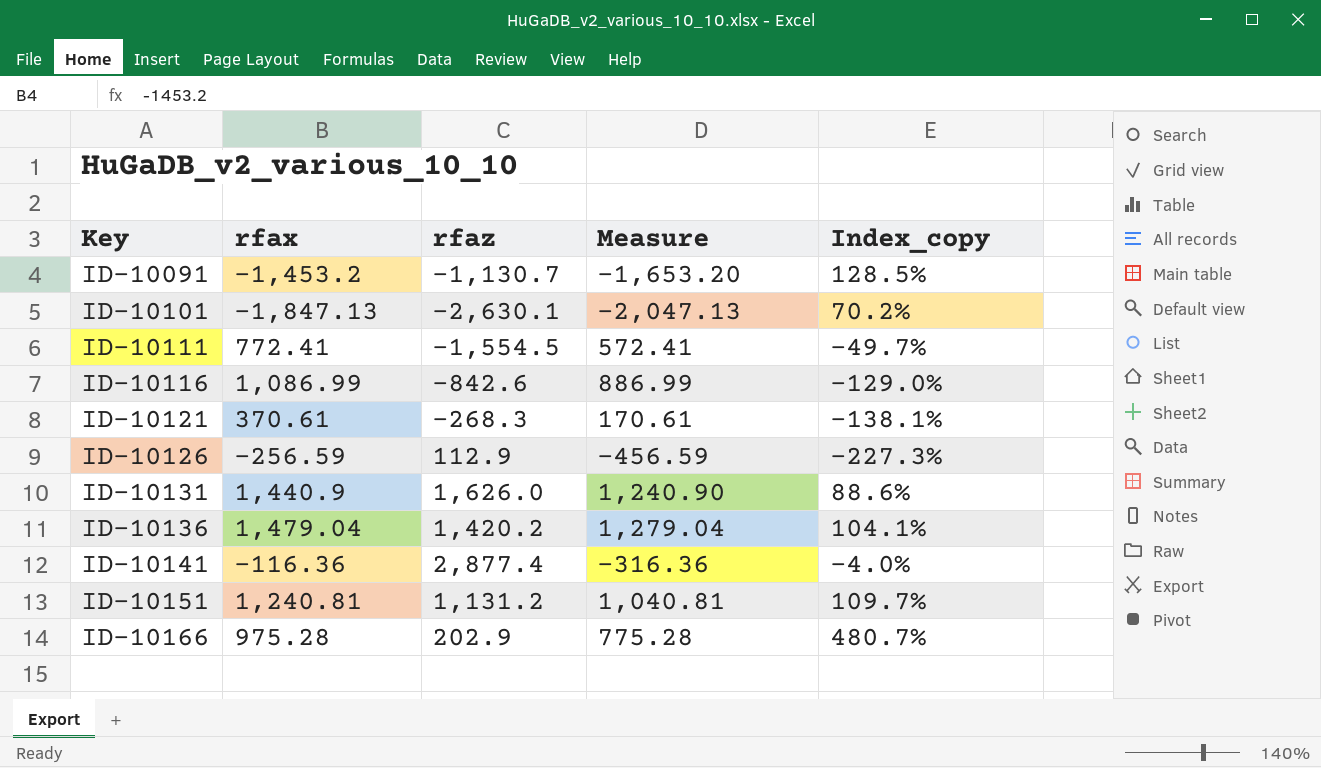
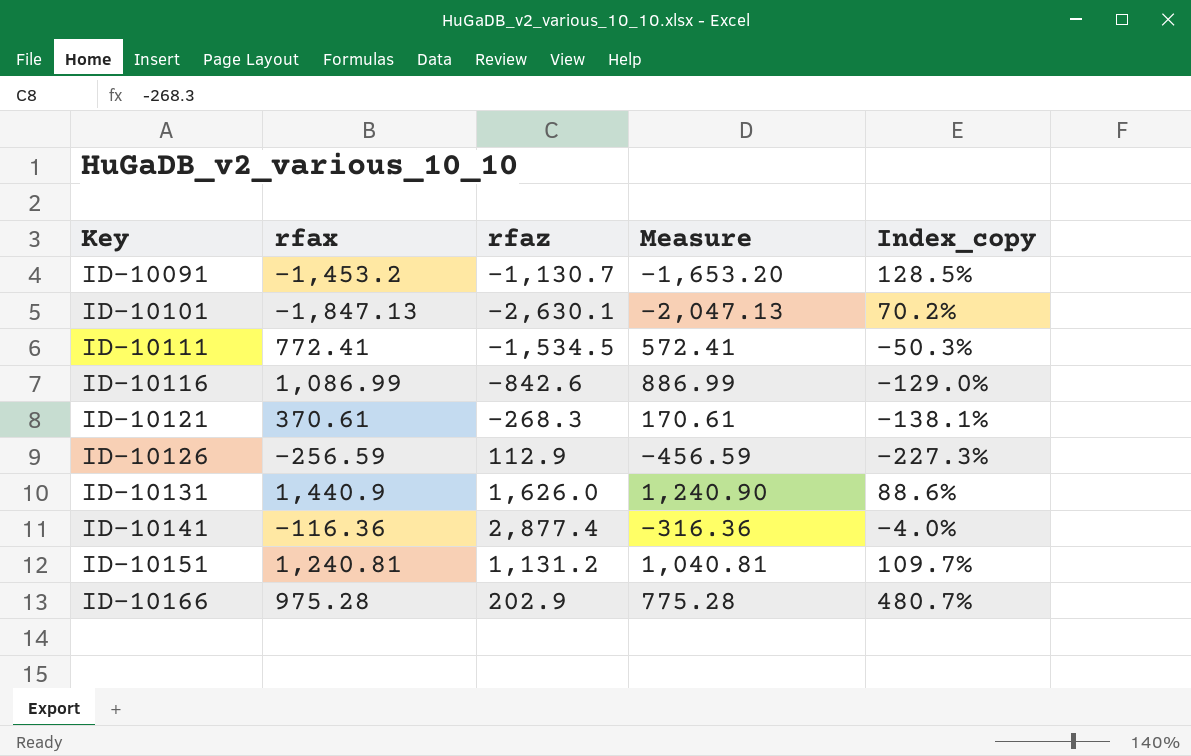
row ID-10136: 1,479.04 | 1,420.2 | 1,279.04 | 104.1% -> none
ID-10111 | rfaz: -1,554.5 -> -1,534.5
ID-10111 | Index_copy: -49.7% -> -50.3%

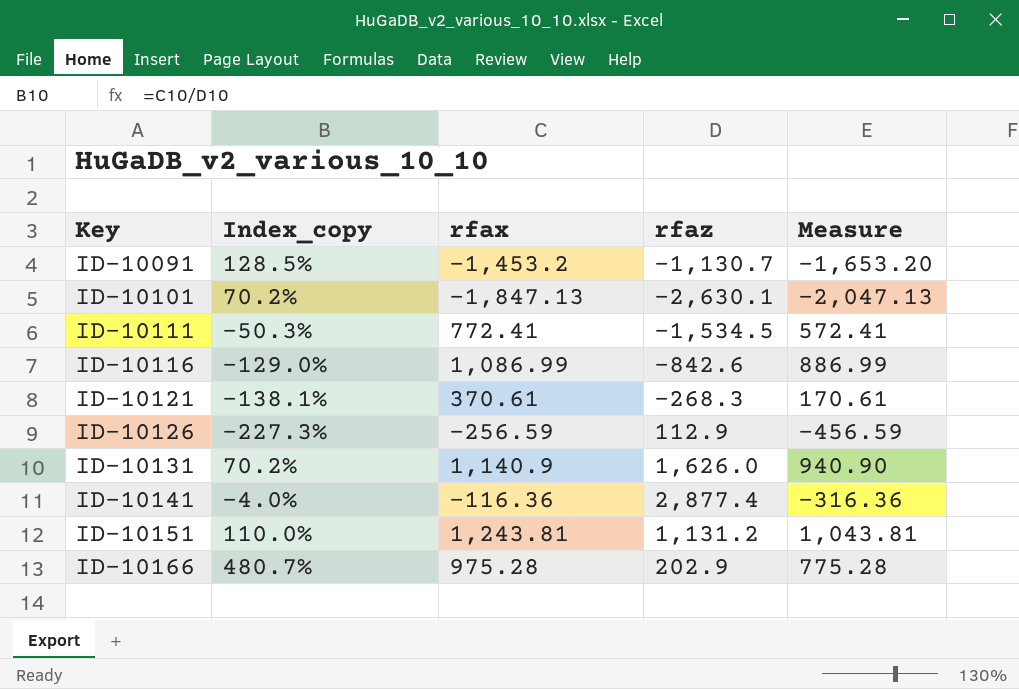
column Index_copy | position: 5 -> 2
ID-10131 | Index_copy: 88.6% -> 70.2%
ID-10131 | rfax: 1,440.9 -> 1,140.9
ID-10131 | Measure: 1,240.90 -> 940.90
ID-10151 | Index_copy: 109.7% -> 110.0%
ID-10151 | rfax: 1,240.81 -> 1,243.81
ID-10151 | Measure: 1,040.81 -> 1,043.81

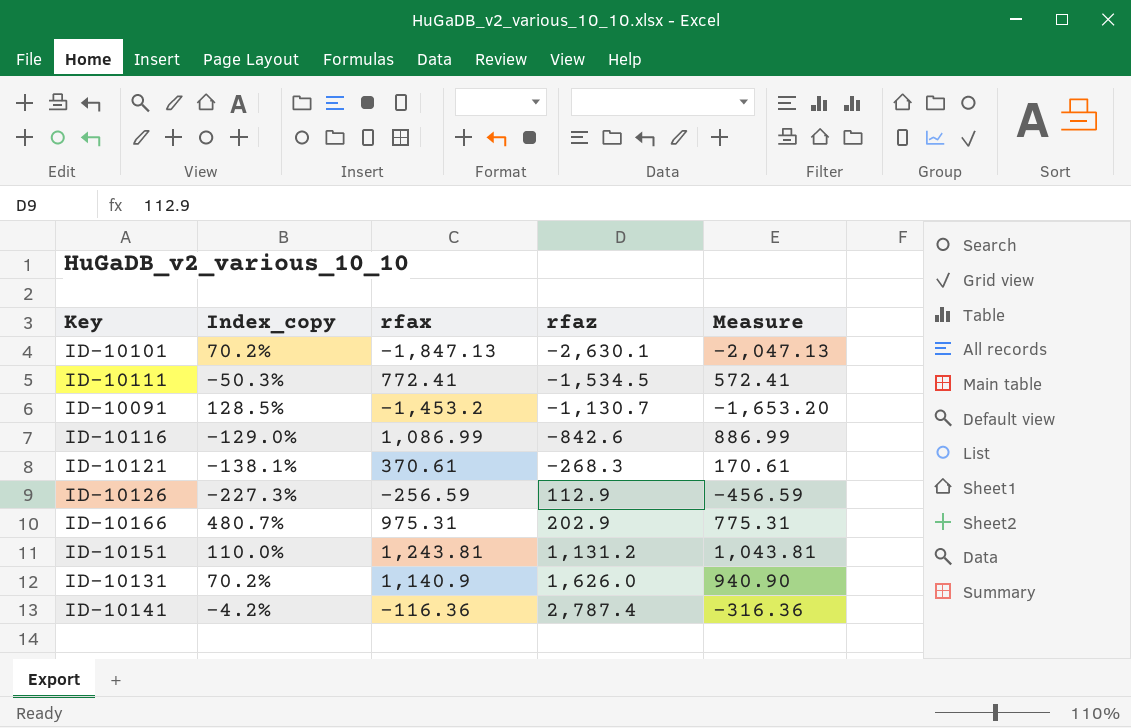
row order: Key ascending -> rfaz ascending
ID-10166 | rfax: 975.28 -> 975.31
ID-10166 | Measure: 775.28 -> 775.31
ID-10141 | Index_copy: -4.0% -> -4.2%
ID-10141 | rfaz: 2,877.4 -> 2,787.4

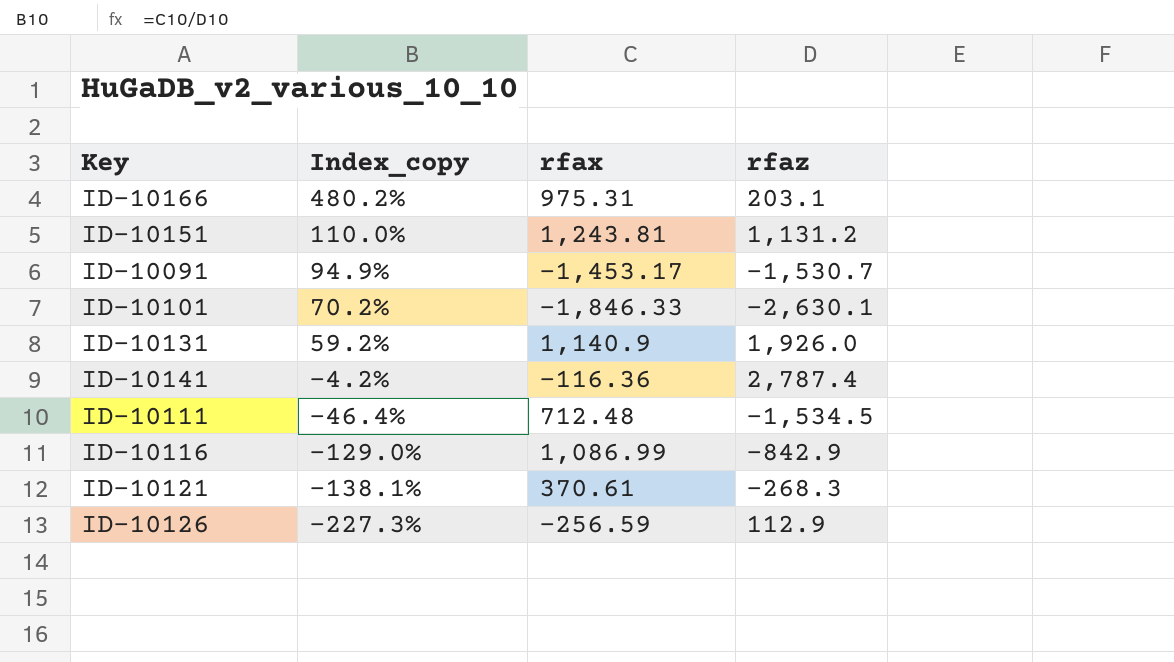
row order: rfaz ascending -> Index_copy descending
column Measure | formula: [rfax] - 200 -> none
ID-10166 | Index_copy: 480.7% -> 480.2%
ID-10166 | rfaz: 202.9 -> 203.1
ID-10091 | Index_copy: 128.5% -> 94.9%
ID-10091 | rfax: -1,453.2 -> -1,453.17
ID-10091 | rfaz: -1,130.7 -> -1,530.7
ID-10101 | rfax: -1,847.13 -> -1,846.33
ID-10131 | Index_copy: 70.2% -> 59.2%
ID-10131 | rfaz: 1,626.0 -> 1,926.0
ID-10111 | Index_copy: -50.3% -> -46.4%
ID-10111 | rfax: 772.41 -> 712.48
ID-10116 | rfaz: -842.6 -> -842.9

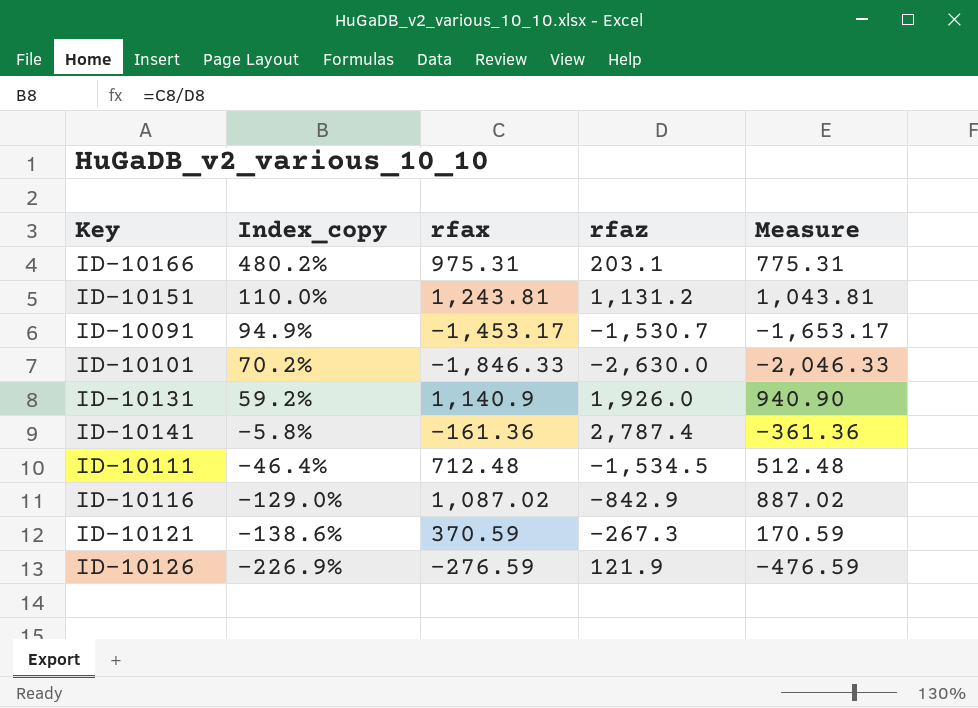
column Measure | formula: none -> [rfax] - 200
ID-10101 | rfaz: -2,630.1 -> -2,630.0
ID-10141 | Index_copy: -4.2% -> -5.8%
ID-10141 | rfax: -116.36 -> -161.36
ID-10116 | rfax: 1,086.99 -> 1,087.02
ID-10121 | Index_copy: -138.1% -> -138.6%
ID-10121 | rfax: 370.61 -> 370.59
ID-10121 | rfaz: -268.3 -> -267.3
ID-10126 | Index_copy: -227.3% -> -226.9%
ID-10126 | rfax: -256.59 -> -276.59
ID-10126 | rfaz: 112.9 -> 121.9

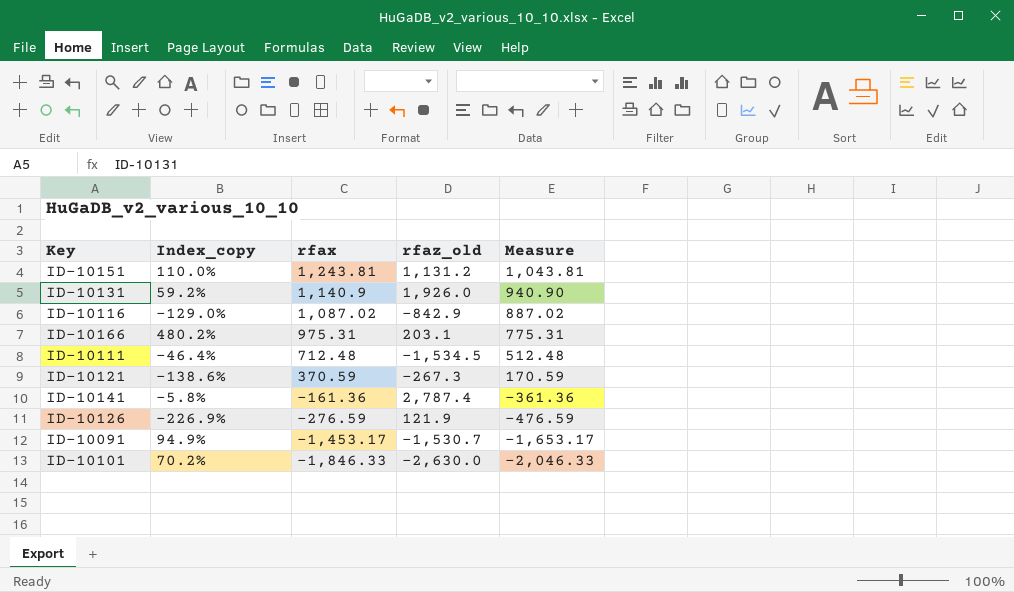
row order: Index_copy descending -> rfax descending
column name: rfaz -> rfaz_old

